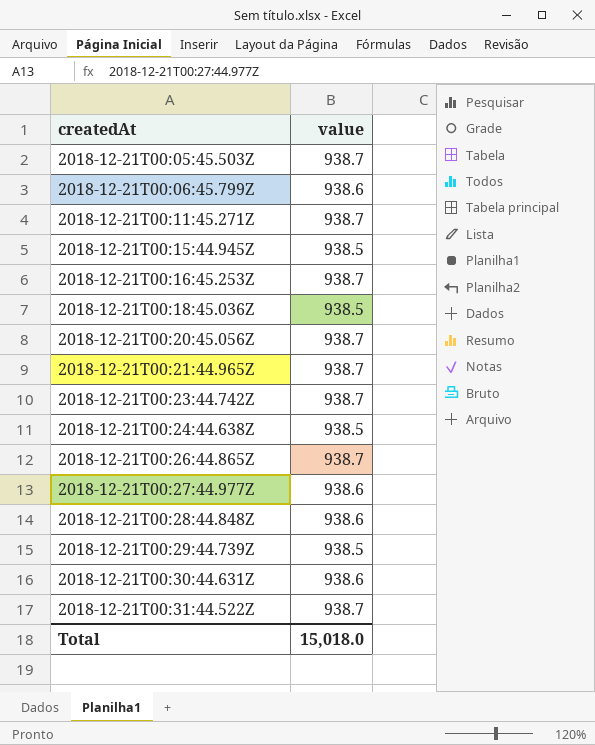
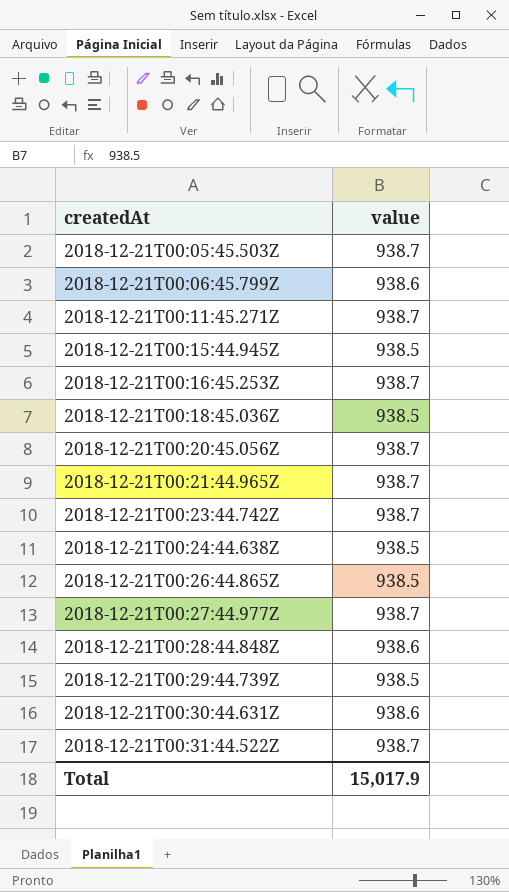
2018-12-21T00:26:44.865Z | value: 938.7 -> 938.5
2018-12-21T00:27:44.977Z | value: 938.6 -> 938.7
Total | value: 15,018.0 -> 15,017.9

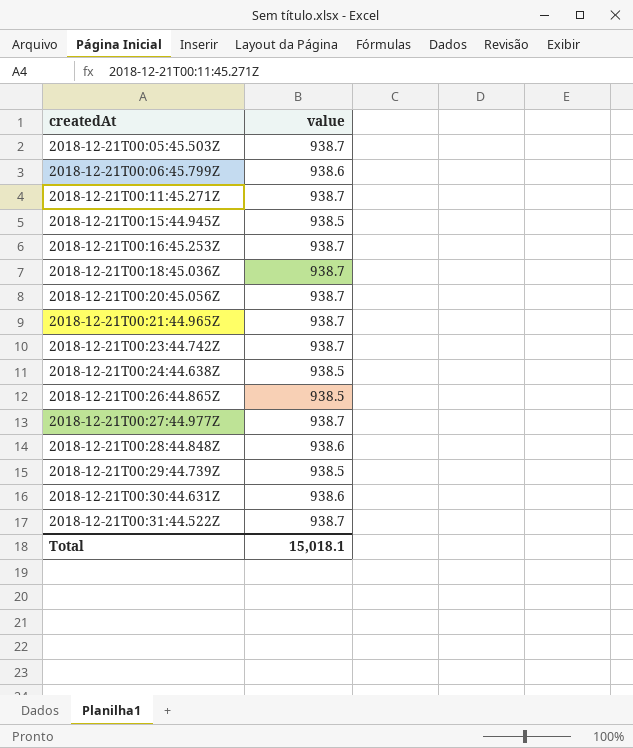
2018-12-21T00:18:45.036Z | value: 938.5 -> 938.7
Total | value: 15,017.9 -> 15,018.1

